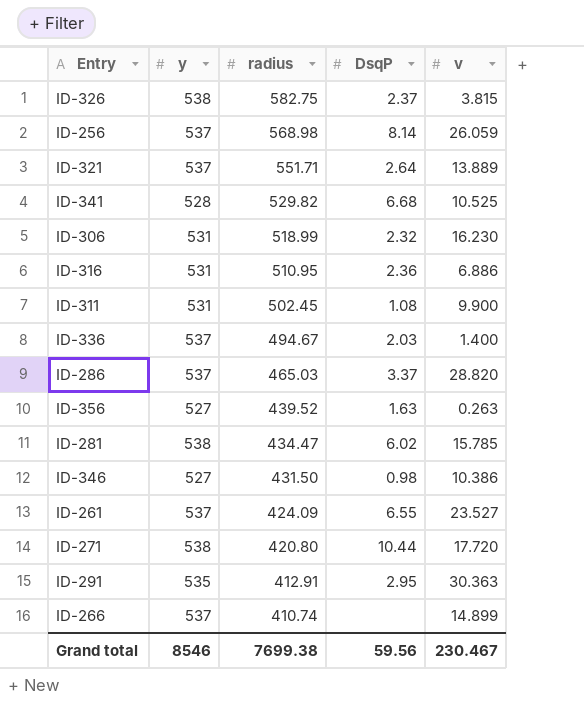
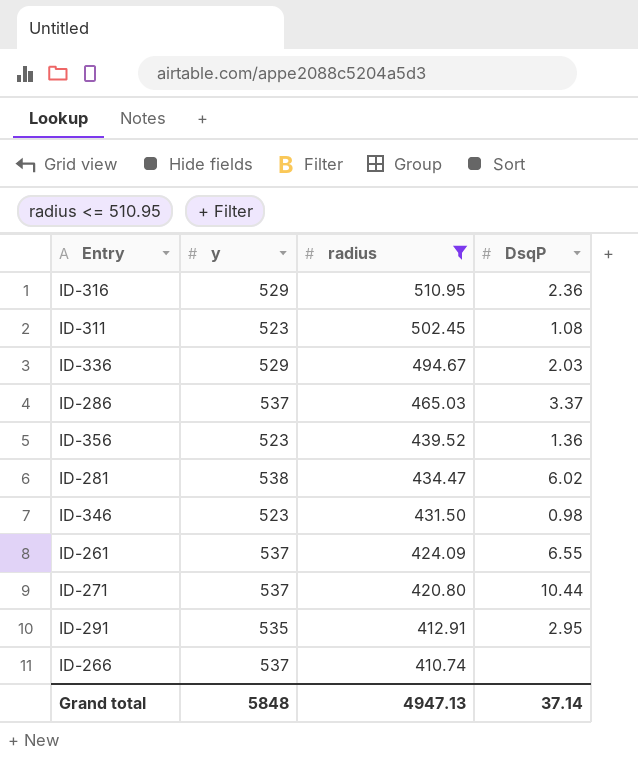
filter: none -> radius <= 510.95
column v | position: 5 -> none
ID-316 | y: 531 -> 529
ID-311 | y: 531 -> 523
ID-336 | y: 537 -> 529
ID-356 | y: 527 -> 523
ID-356 | DsqP: 1.63 -> 1.36
ID-346 | y: 527 -> 523
ID-271 | y: 538 -> 537
Grand total | y: 8546 -> 5848
Grand total | radius: 7699.38 -> 4947.13
Grand total | DsqP: 59.56 -> 37.14

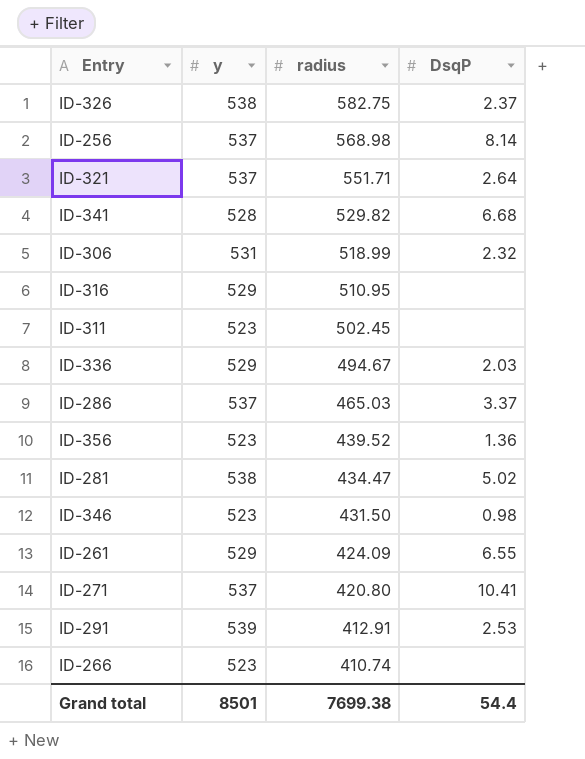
filter: radius <= 510.95 -> none
ID-316 | DsqP: 2.36 -> none
ID-311 | DsqP: 1.08 -> none
ID-281 | DsqP: 6.02 -> 5.02
ID-261 | y: 537 -> 529
ID-271 | DsqP: 10.44 -> 10.41
ID-291 | y: 535 -> 539
ID-291 | DsqP: 2.95 -> 2.53
ID-266 | y: 537 -> 523
Grand total | y: 5848 -> 8501
Grand total | radius: 4947.13 -> 7699.38
Grand total | DsqP: 37.14 -> 54.4

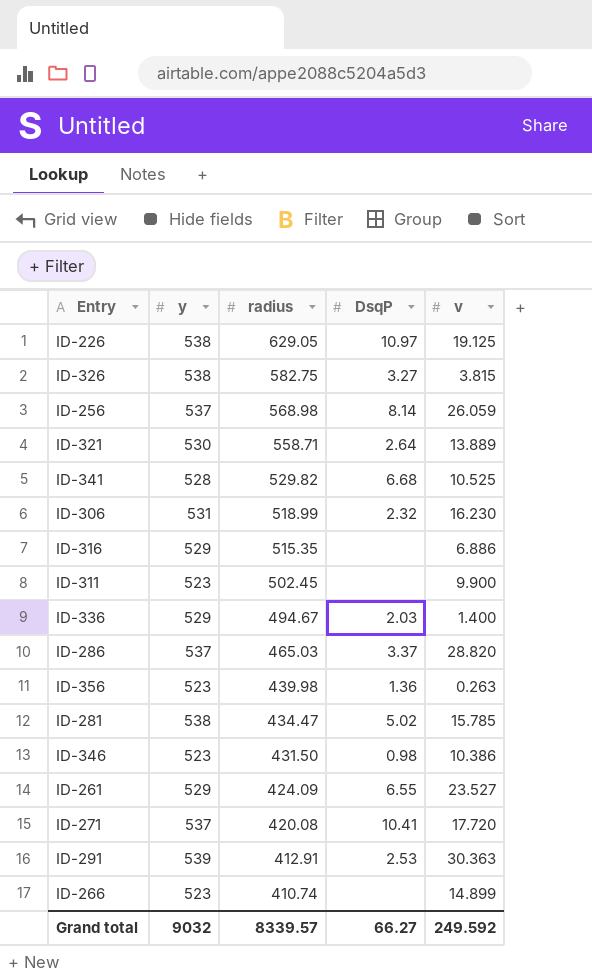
column v | position: none -> 5
row ID-226: none -> 538 | 629.05 | 10.97 | 19.125
ID-326 | DsqP: 2.37 -> 3.27
ID-321 | y: 537 -> 530
ID-321 | radius: 551.71 -> 558.71
ID-316 | radius: 510.95 -> 515.35
ID-356 | radius: 439.52 -> 439.98
ID-271 | radius: 420.80 -> 420.08
Grand total | y: 8501 -> 9032
Grand total | radius: 7699.38 -> 8339.57
Grand total | DsqP: 54.4 -> 66.27

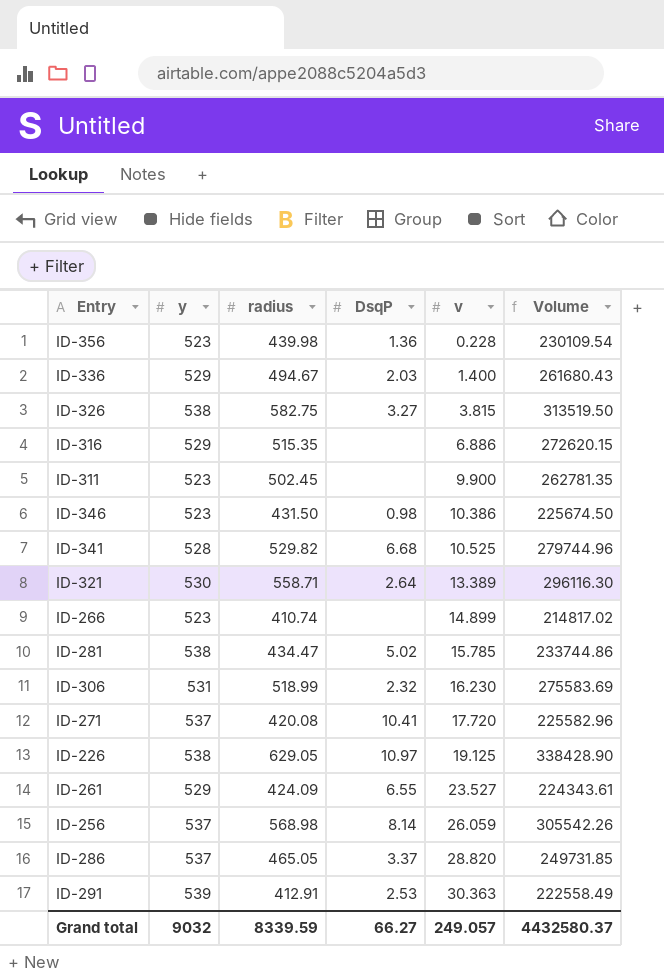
row order: radius descending -> v ascending
column Volume | formula: none -> [y] * [radius]
ID-356 | v: 0.263 -> 0.228
ID-321 | v: 13.889 -> 13.389
ID-286 | radius: 465.03 -> 465.05
Grand total | radius: 8339.57 -> 8339.59
Grand total | v: 249.592 -> 249.057

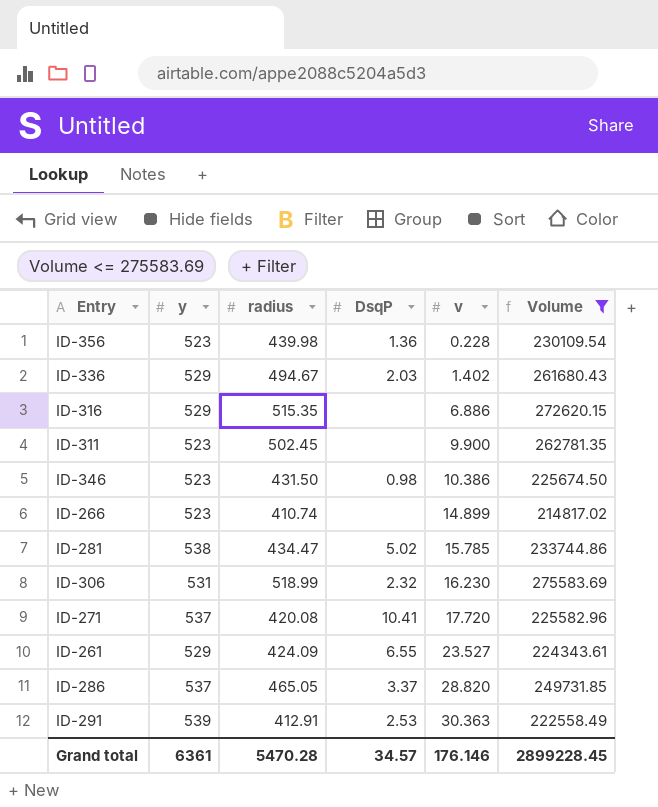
filter: none -> Volume <= 275583.69
ID-336 | v: 1.400 -> 1.402
Grand total | y: 9032 -> 6361
Grand total | radius: 8339.59 -> 5470.28
Grand total | DsqP: 66.27 -> 34.57
Grand total | v: 249.057 -> 176.146
Grand total | Volume: 4432580.37 -> 2899228.45

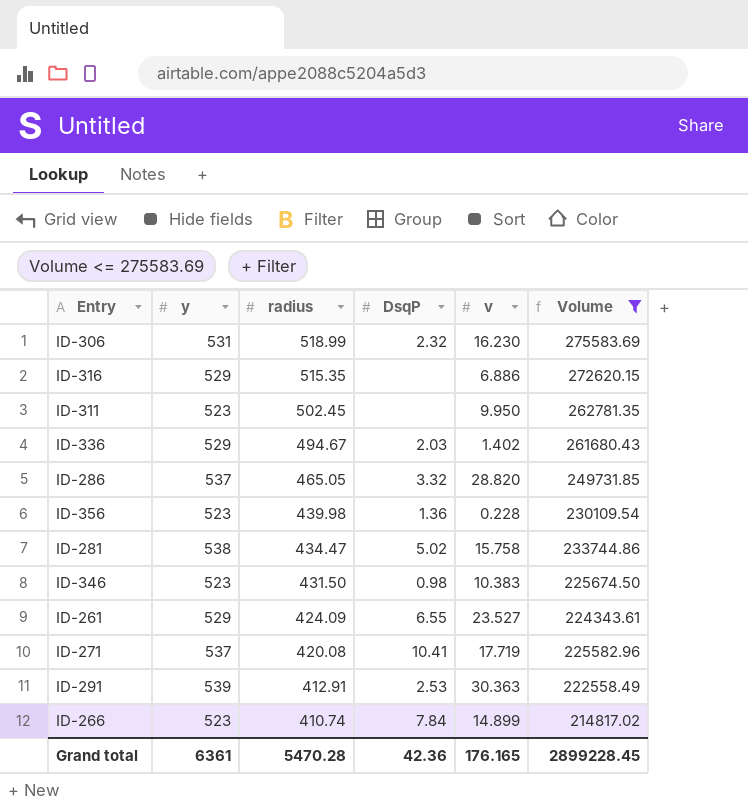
row order: v ascending -> radius descending
ID-311 | v: 9.900 -> 9.950
ID-286 | DsqP: 3.37 -> 3.32
ID-281 | v: 15.785 -> 15.758
ID-346 | v: 10.386 -> 10.383
ID-271 | v: 17.720 -> 17.719
ID-266 | DsqP: none -> 7.84
Grand total | DsqP: 34.57 -> 42.36
Grand total | v: 176.146 -> 176.165

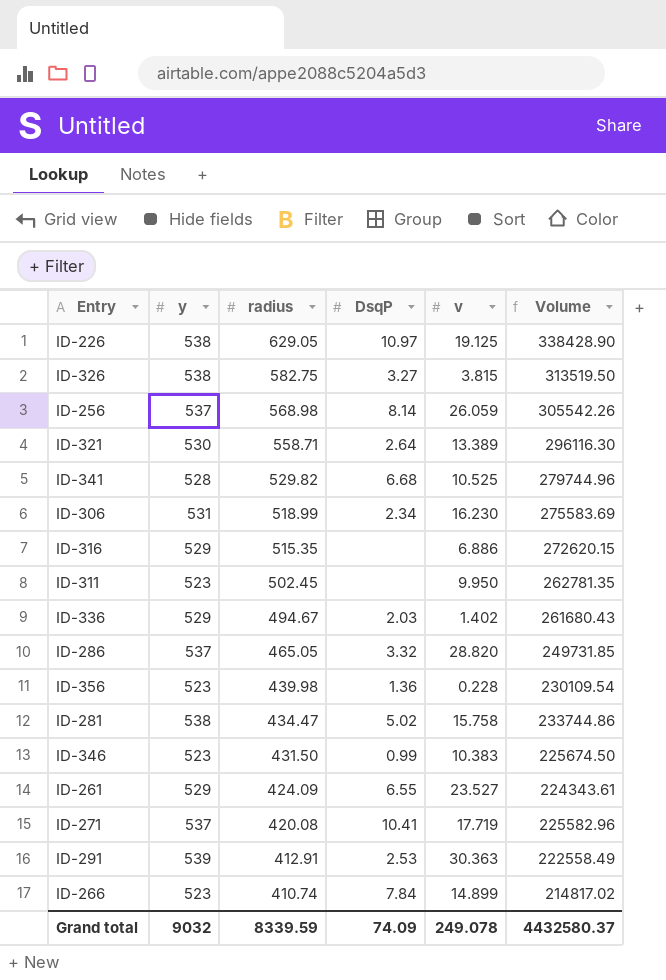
filter: Volume <= 275583.69 -> none
ID-306 | DsqP: 2.32 -> 2.34
ID-346 | DsqP: 0.98 -> 0.99
Grand total | y: 6361 -> 9032
Grand total | radius: 5470.28 -> 8339.59
Grand total | DsqP: 42.36 -> 74.09
Grand total | v: 176.165 -> 249.078
Grand total | Volume: 2899228.45 -> 4432580.37

